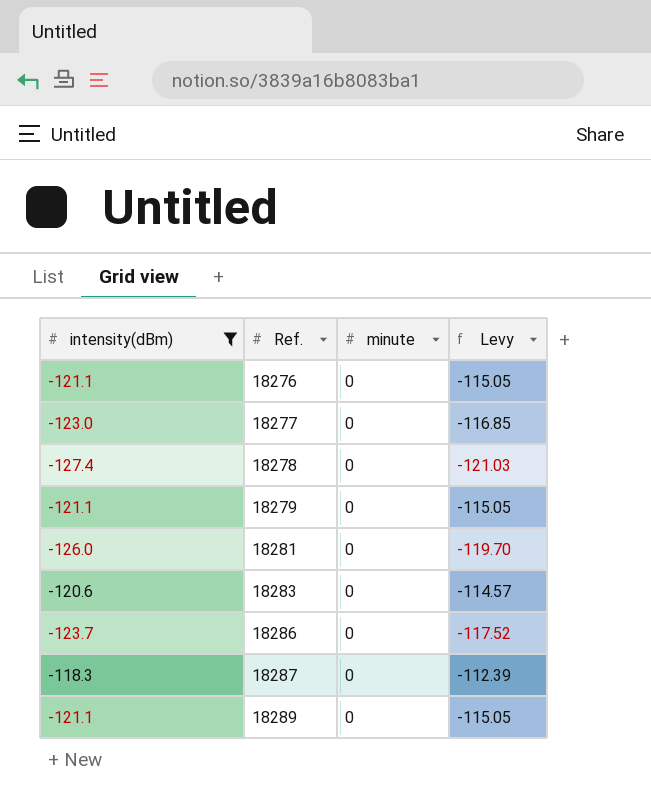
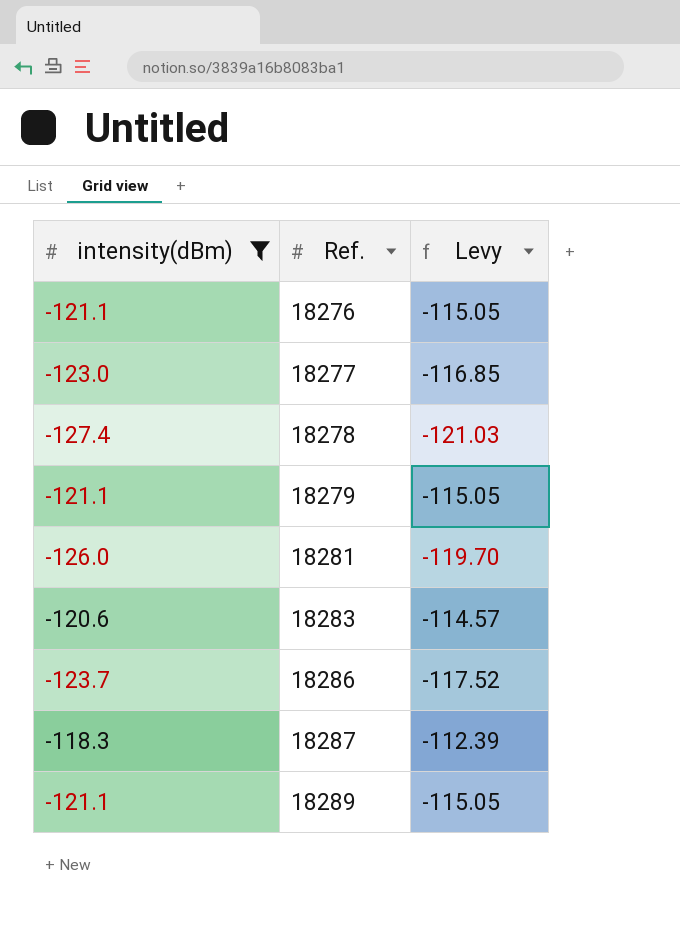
column minute | position: 3 -> none

